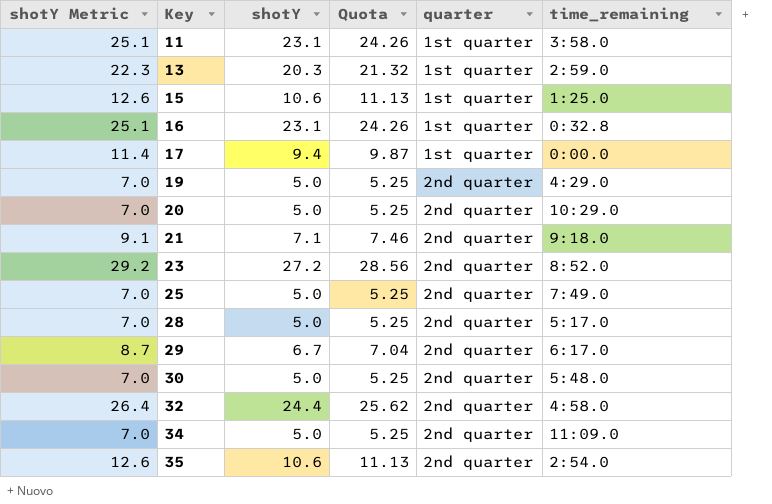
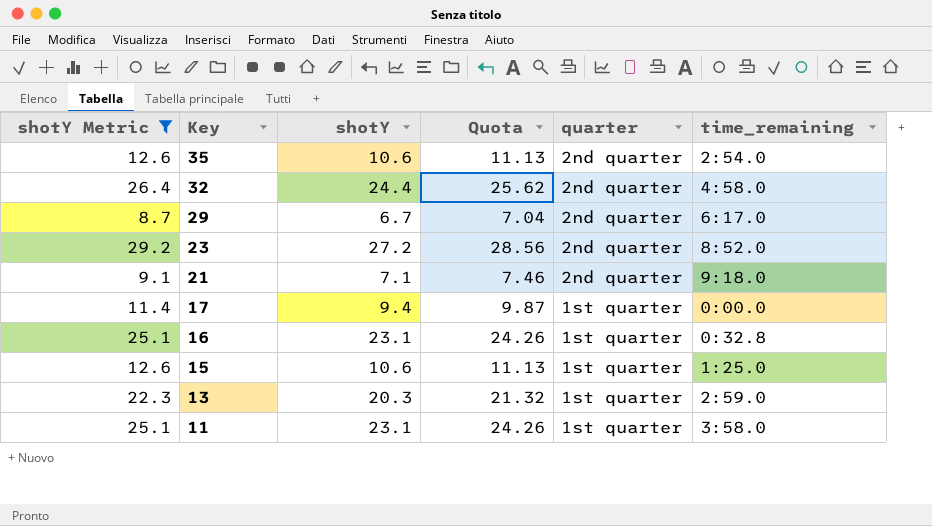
filter: none -> shotY Metric != 7.0
row order: Key ascending -> Key descending

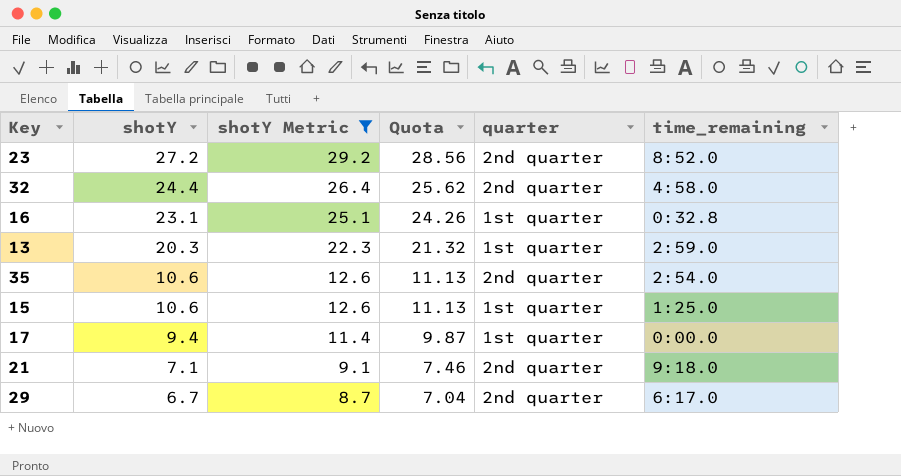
row order: Key descending -> shotY descending
column shotY Metric | position: 1 -> 3
row 11: 25.1 | 23.1 | 24.26 | 1st quarter | 3:58.0 -> none

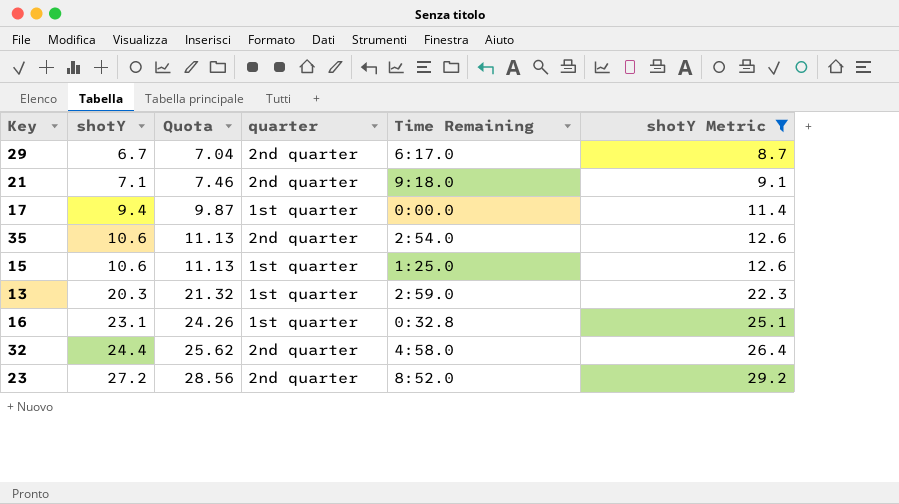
row order: shotY descending -> shotY ascending
column name: time_remaining -> Time Remaining
column shotY Metric | position: 3 -> 6

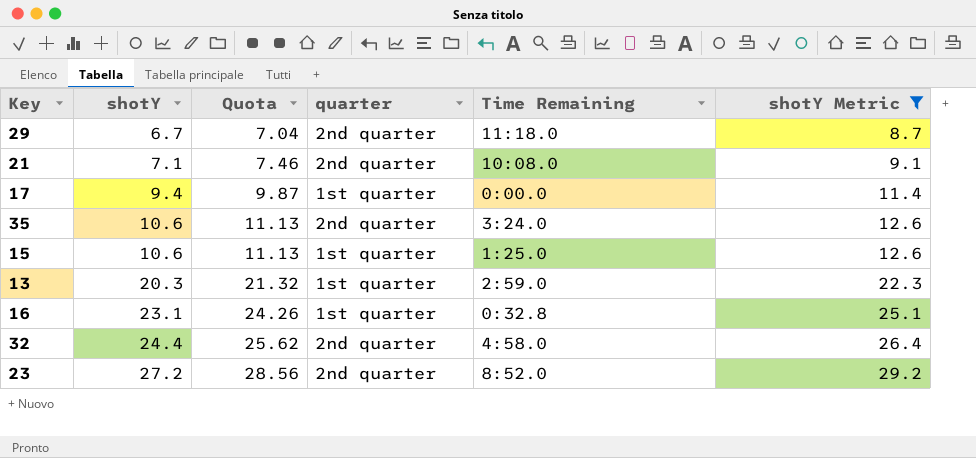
29 | Time Remaining: 6:17.0 -> 11:18.0
21 | Time Remaining: 9:18.0 -> 10:08.0
35 | Time Remaining: 2:54.0 -> 3:24.0

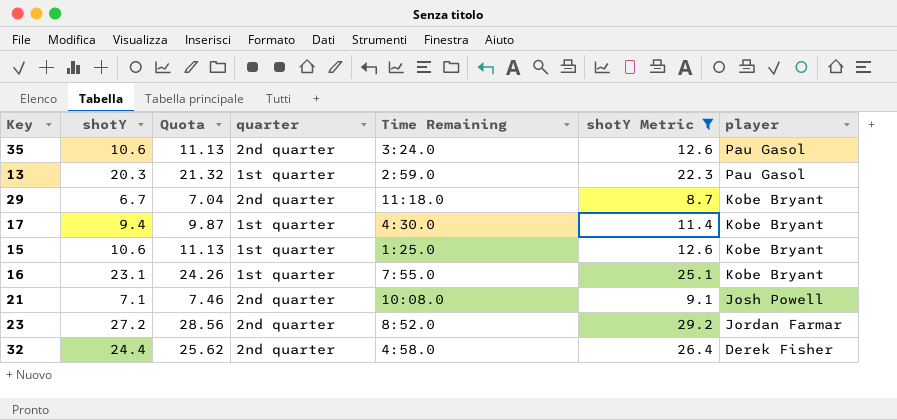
row order: shotY ascending -> player descending
column player | position: none -> 7
17 | Time Remaining: 0:00.0 -> 4:30.0
16 | Time Remaining: 0:32.8 -> 7:55.0

